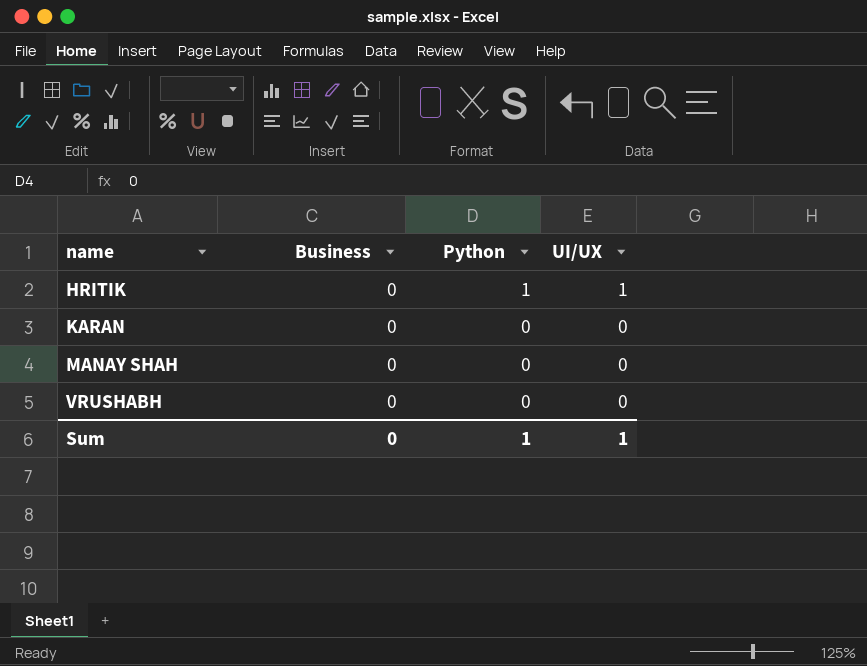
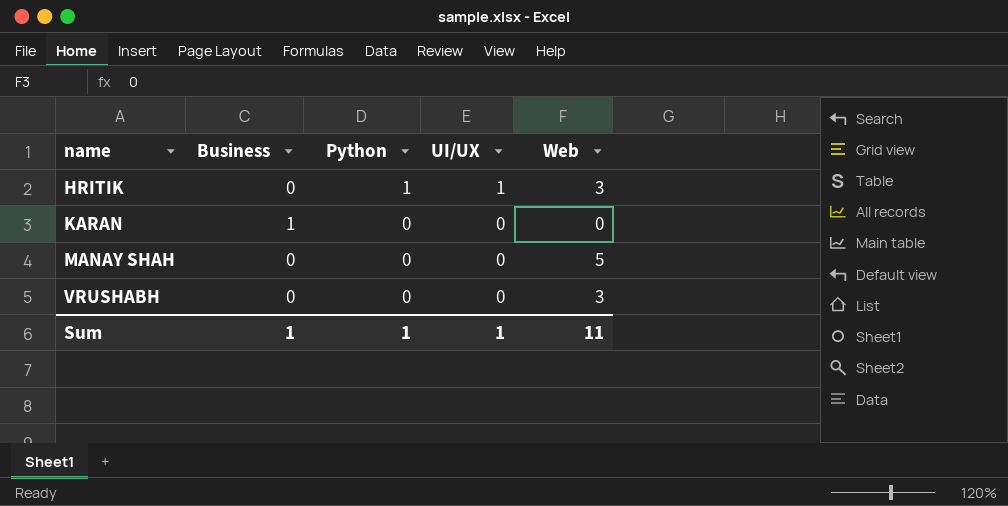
column Web | position: none -> 5
KARAN | Business: 0 -> 1
Sum | Business: 0 -> 1

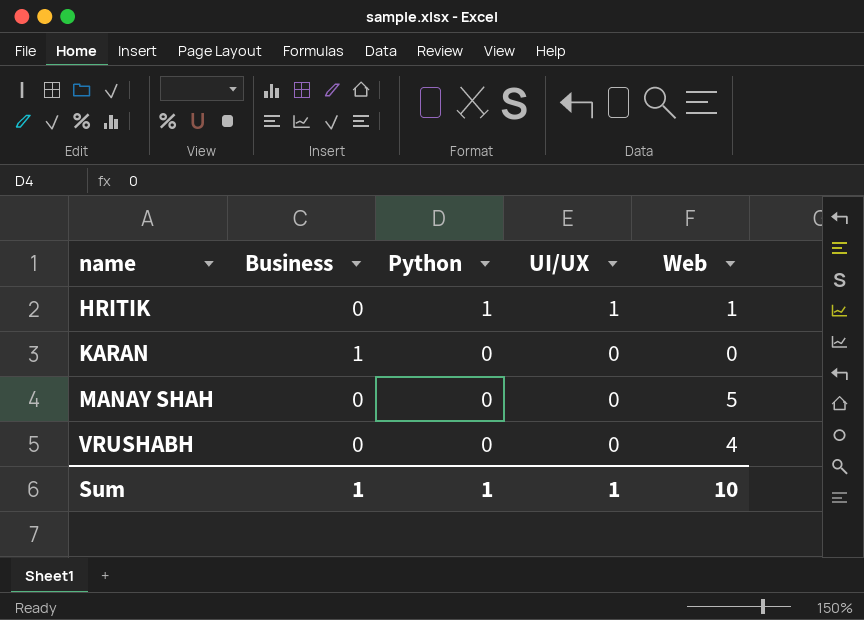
HRITIK | Web: 3 -> 1
VRUSHABH | Web: 3 -> 4
Sum | Web: 11 -> 10

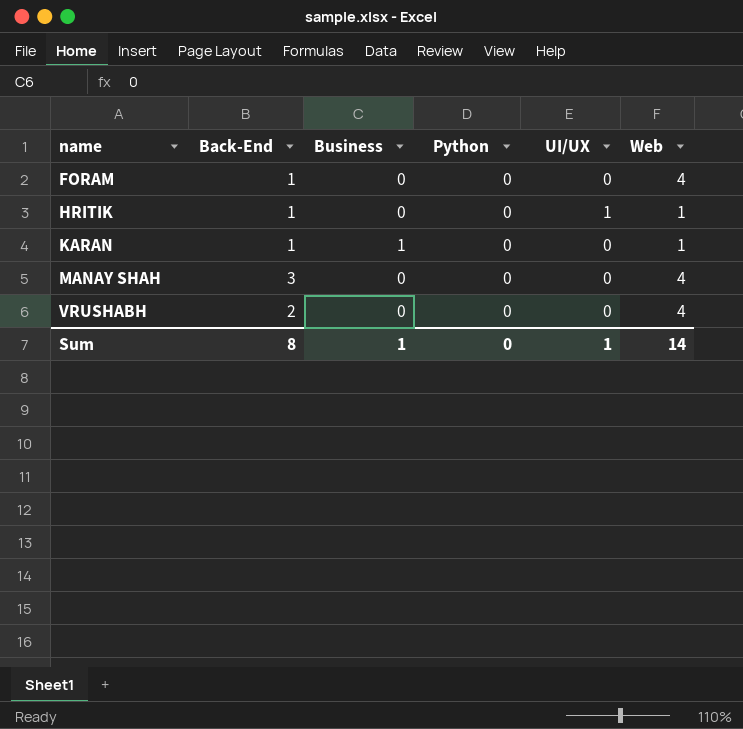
column Back-End | position: none -> 2
row FORAM: none -> 1 | 0 | 0 | 0 | 4
HRITIK | Python: 1 -> 0
KARAN | Web: 0 -> 1
MANAY SHAH | Web: 5 -> 4
Sum | Python: 1 -> 0
Sum | Web: 10 -> 14

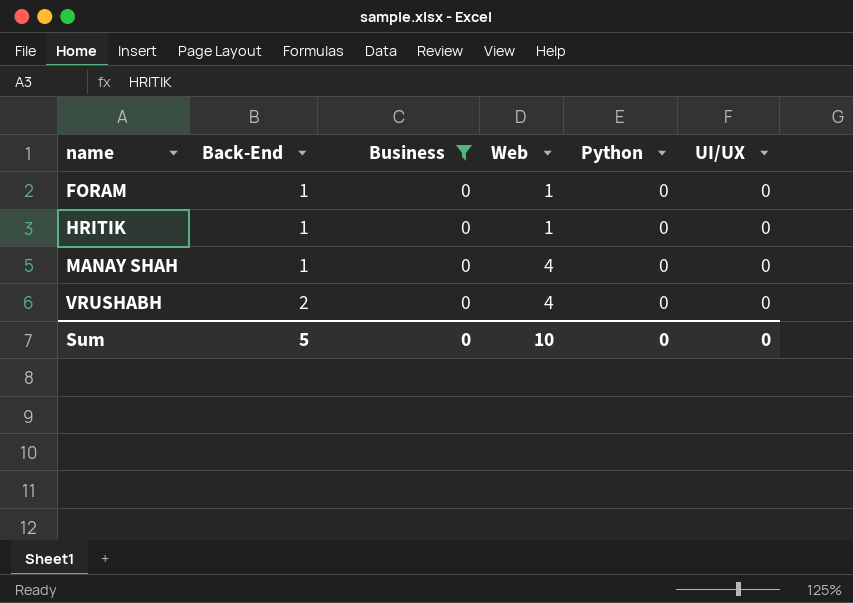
filter: none -> Business = 0
column Web | position: 6 -> 4
FORAM | Web: 4 -> 1
HRITIK | UI/UX: 1 -> 0
MANAY SHAH | Back-End: 3 -> 1
Sum | Back-End: 8 -> 5
Sum | Business: 1 -> 0
Sum | Web: 14 -> 10
Sum | UI/UX: 1 -> 0

